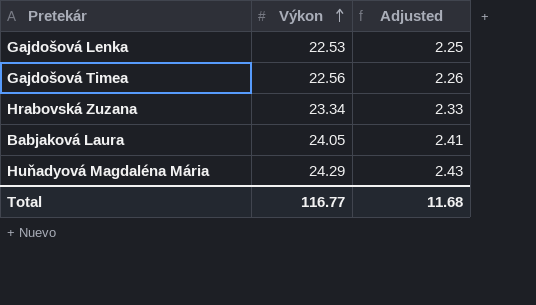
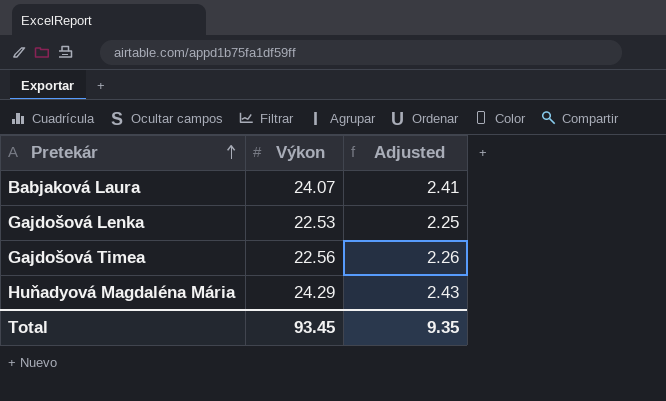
row order: Výkon ascending -> Pretekár ascending
row Hrabovská Zuzana: 23.34 | 2.33 -> none
Babjaková Laura | Výkon: 24.05 -> 24.07
Total | Výkon: 116.77 -> 93.45
Total | Adjusted: 11.68 -> 9.35

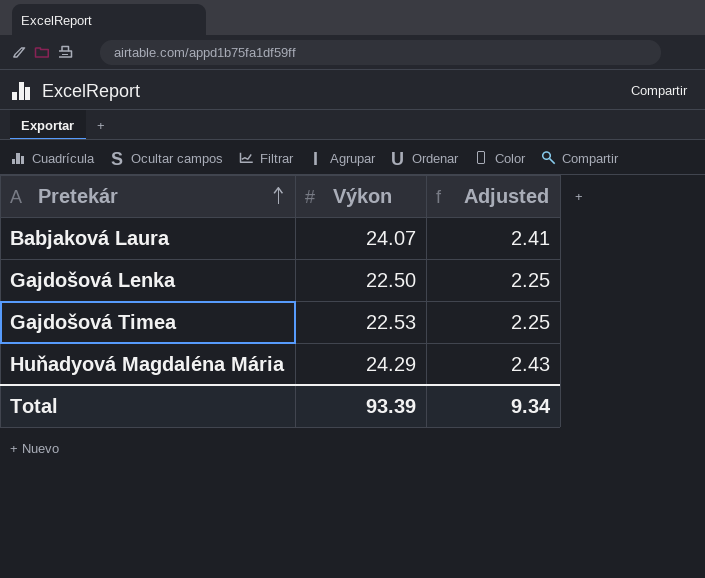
Gajdošová Lenka | Výkon: 22.53 -> 22.50
Gajdošová Timea | Výkon: 22.56 -> 22.53
Gajdošová Timea | Adjusted: 2.26 -> 2.25
Total | Výkon: 93.45 -> 93.39
Total | Adjusted: 9.35 -> 9.34

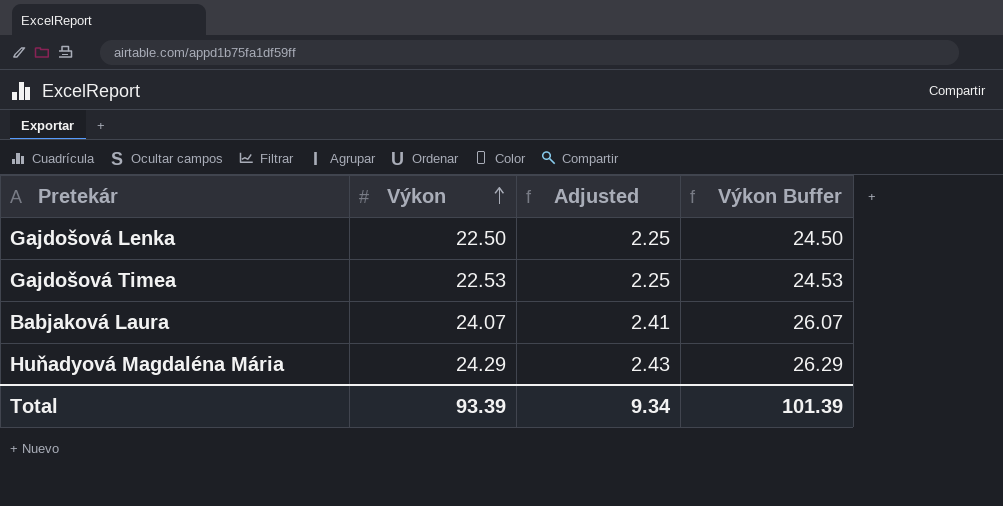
row order: Pretekár ascending -> Výkon ascending
column Výkon Buffer | formula: none -> [Výkon] + 2

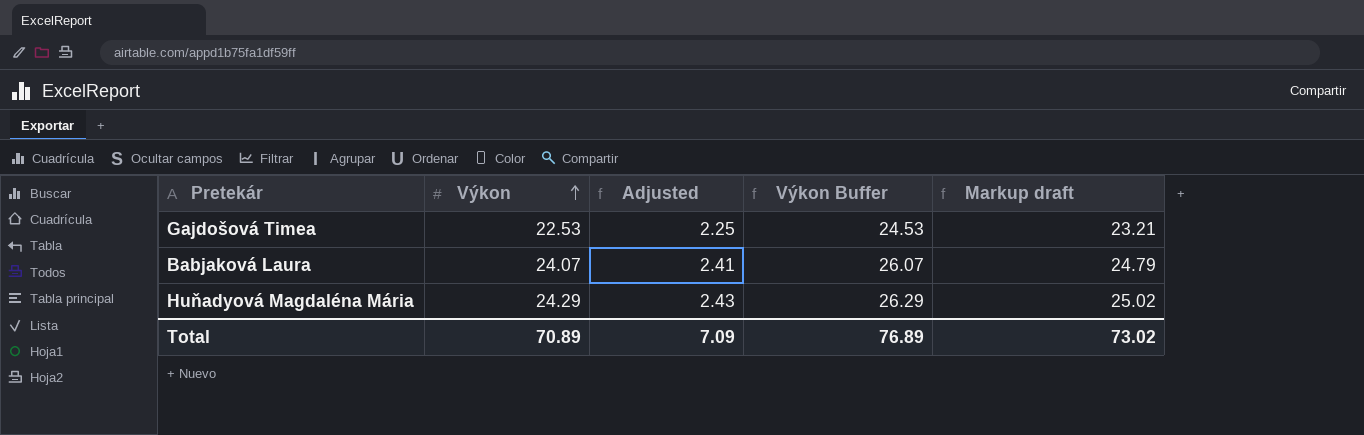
column Markup draft | formula: none -> [Výkon] * 1.03
row Gajdošová Lenka: 22.50 | 2.25 | 24.50 -> none
Total | Výkon: 93.39 -> 70.89
Total | Adjusted: 9.34 -> 7.09
Total | Výkon Buffer: 101.39 -> 76.89

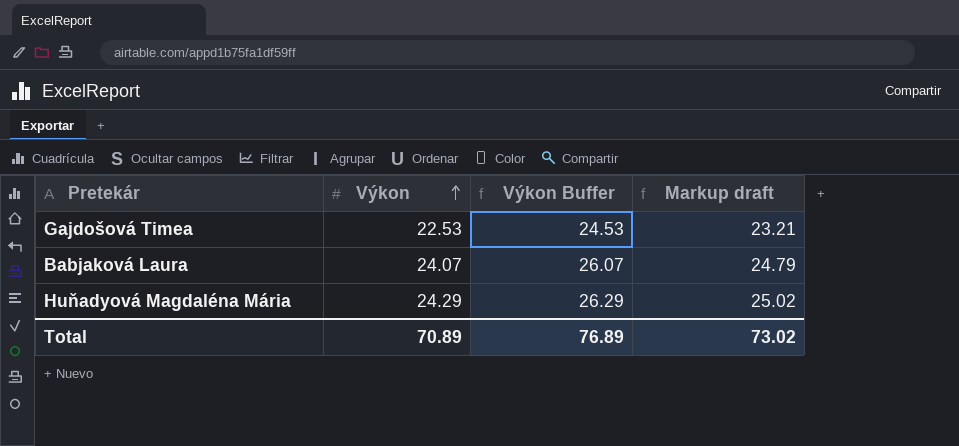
column Adjusted | formula: [Výkon] * 0.1 -> none

